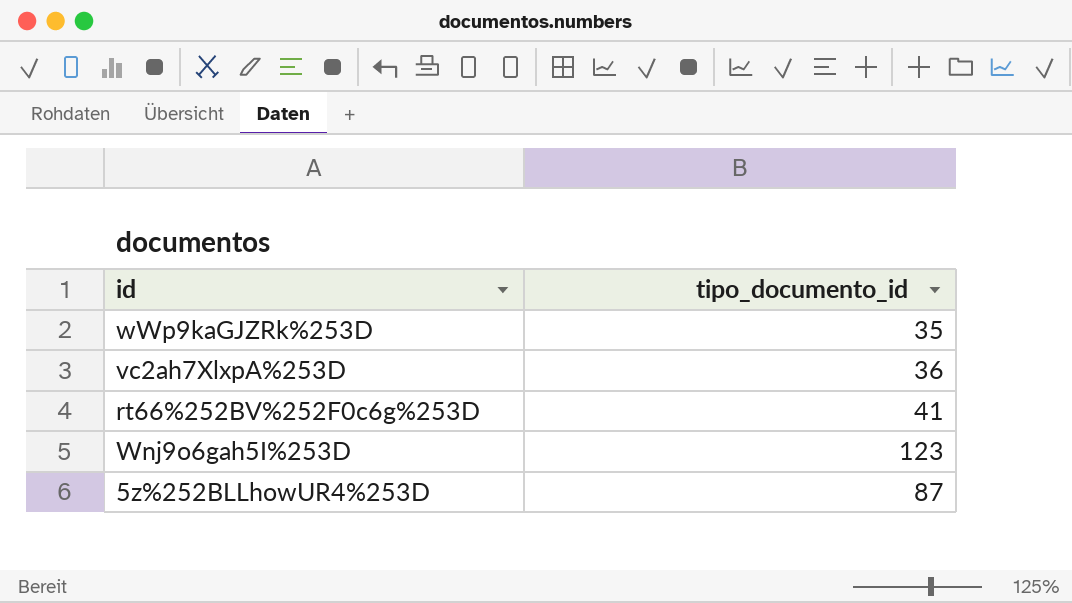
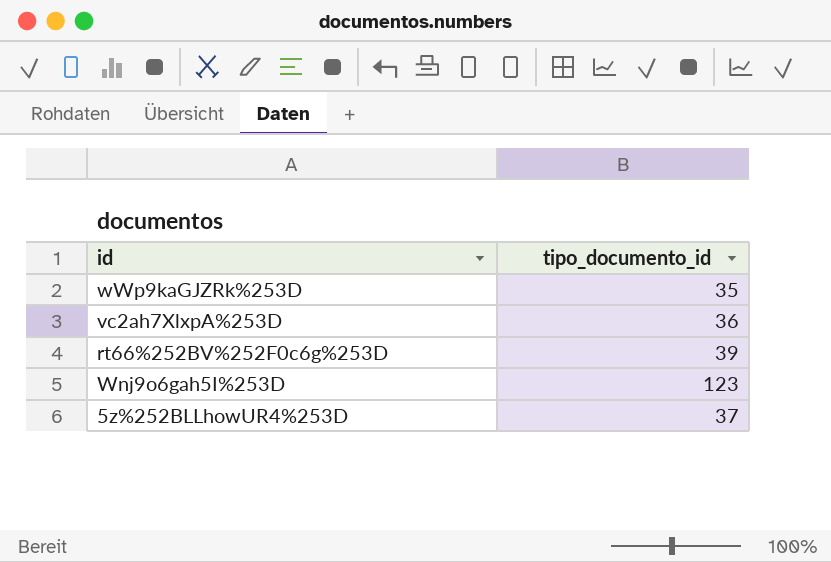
rt66%252BV%252F0c6g%253D | tipo_documento_id: 41 -> 39
5z%252BLLhowUR4%253D | tipo_documento_id: 87 -> 37

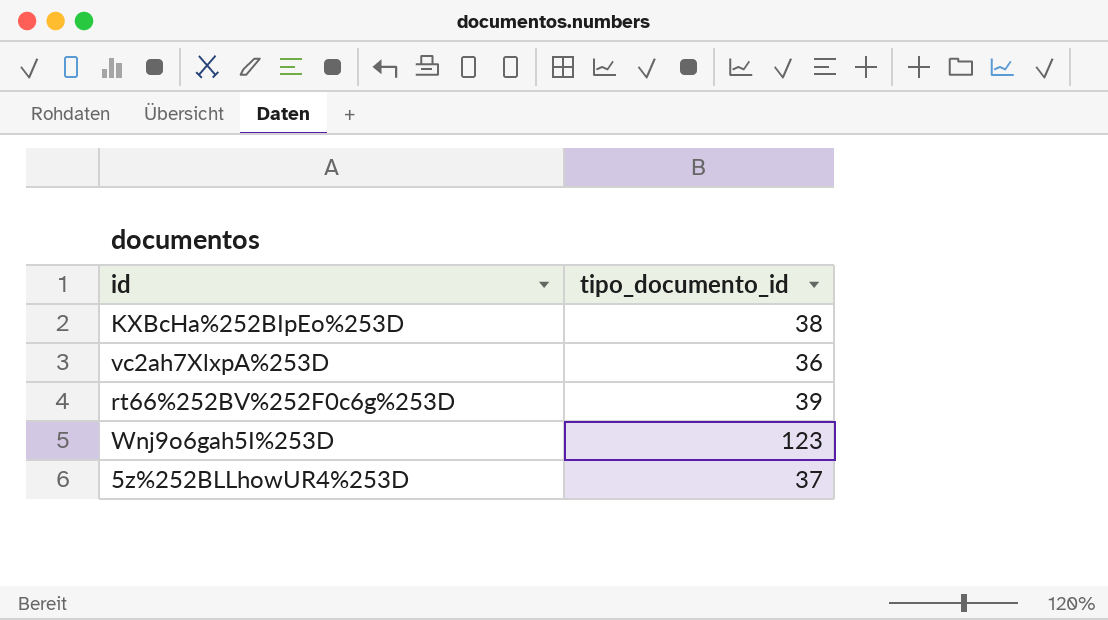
row wWp9kaGJZRk%253D: 35 -> none
row KXBcHa%252BIpEo%253D: none -> 38

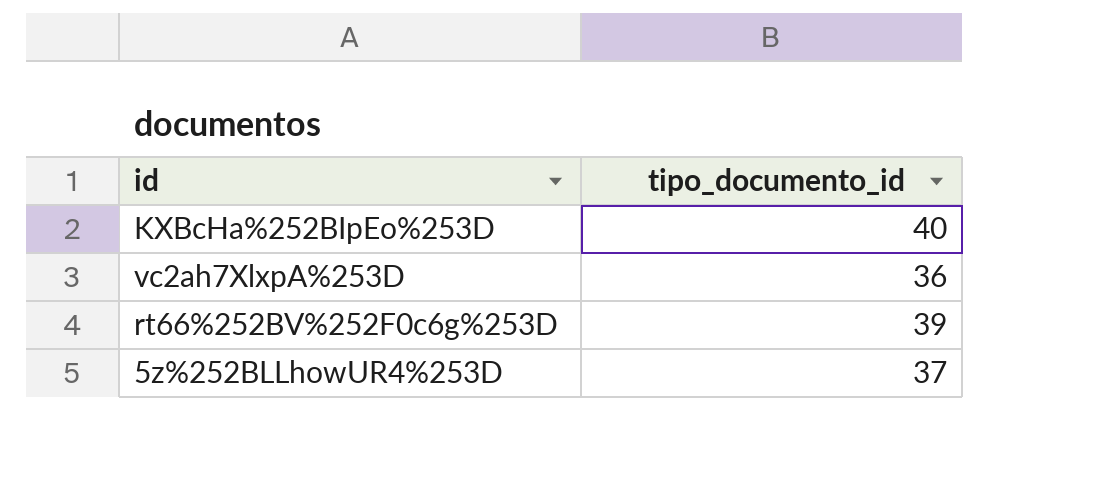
row Wnj9o6gah5I%253D: 123 -> none
KXBcHa%252BIpEo%253D | tipo_documento_id: 38 -> 40

